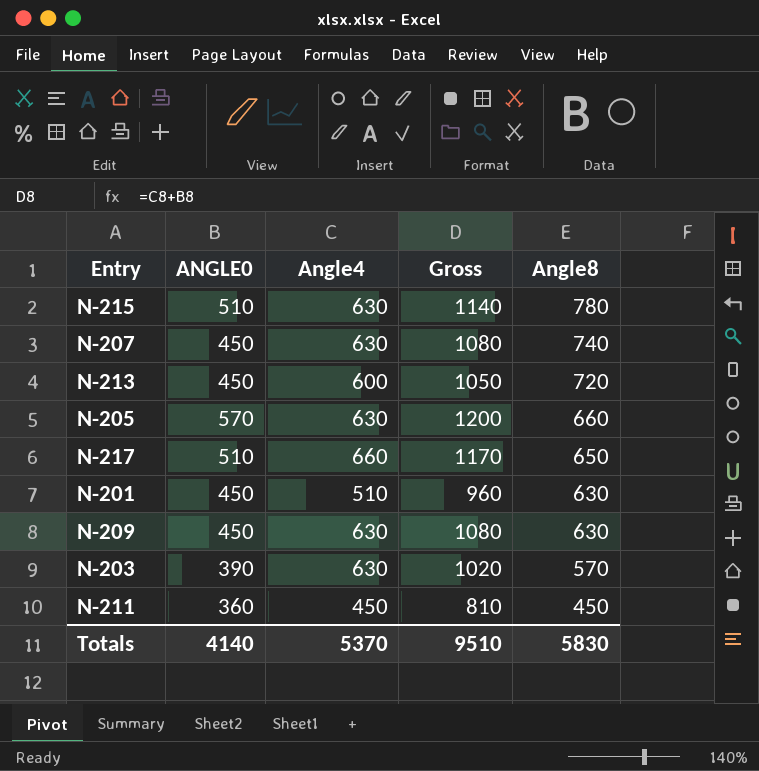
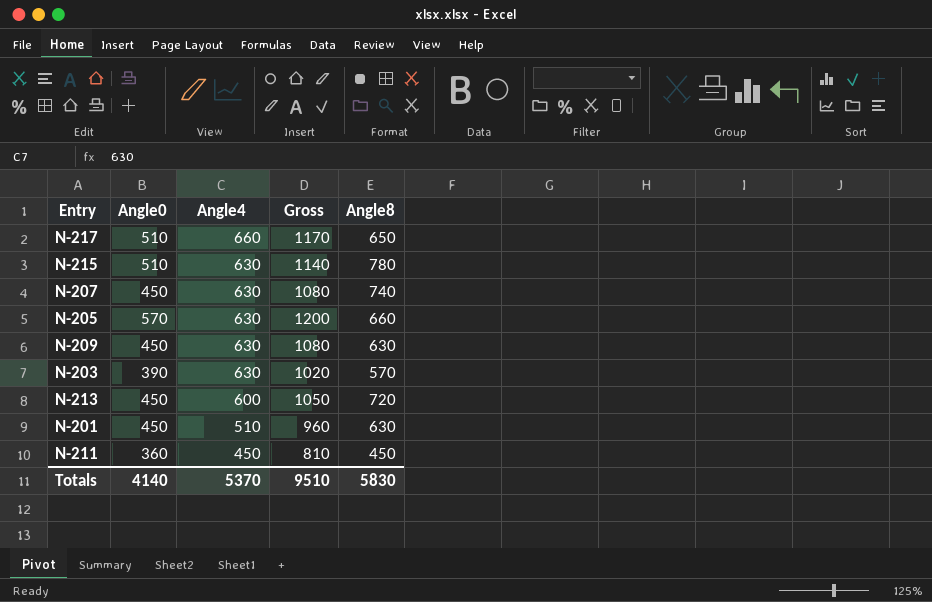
row order: Angle8 descending -> Angle4 descending
column name: ANGLE0 -> Angle0

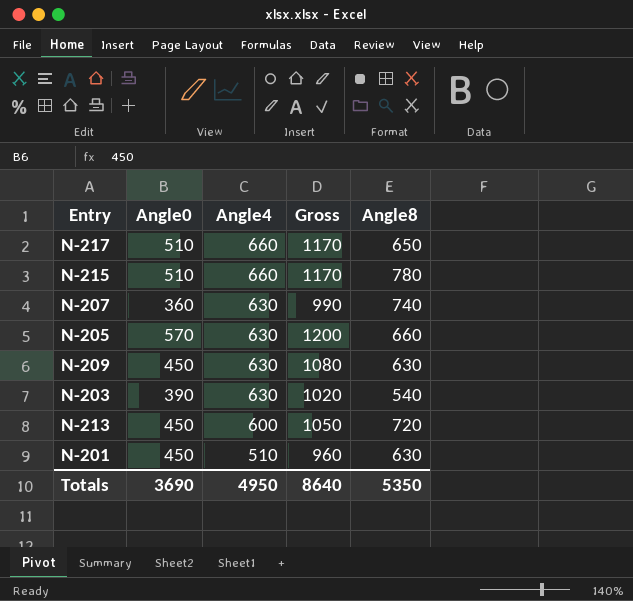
row N-211: 360 | 450 | 810 | 450 -> none
N-215 | Angle4: 630 -> 660
N-215 | Gross: 1140 -> 1170
N-207 | Angle0: 450 -> 360
N-207 | Gross: 1080 -> 990
N-203 | Angle8: 570 -> 540
Totals | Angle0: 4140 -> 3690
Totals | Angle4: 5370 -> 4950
Totals | Gross: 9510 -> 8640
Totals | Angle8: 5830 -> 5350

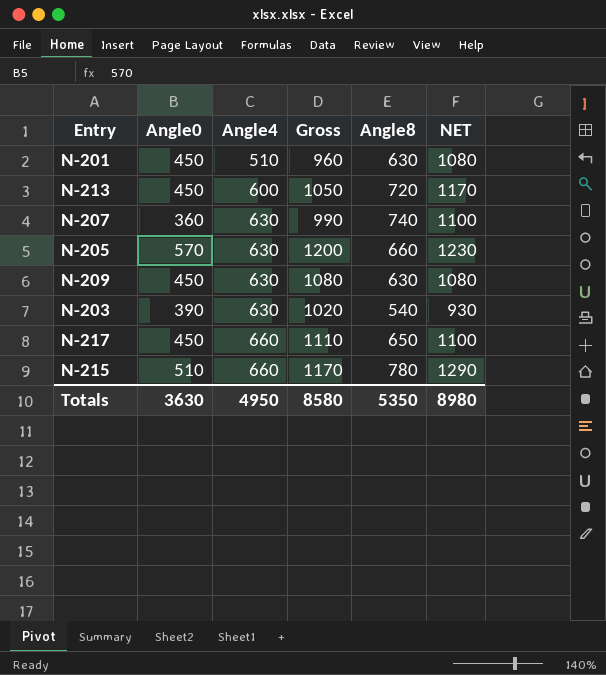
row order: Angle4 descending -> Angle4 ascending
column NET | formula: none -> [Angle0] + [Angle8]
N-217 | Angle0: 510 -> 450
N-217 | Gross: 1170 -> 1110
Totals | Angle0: 3690 -> 3630
Totals | Gross: 8640 -> 8580

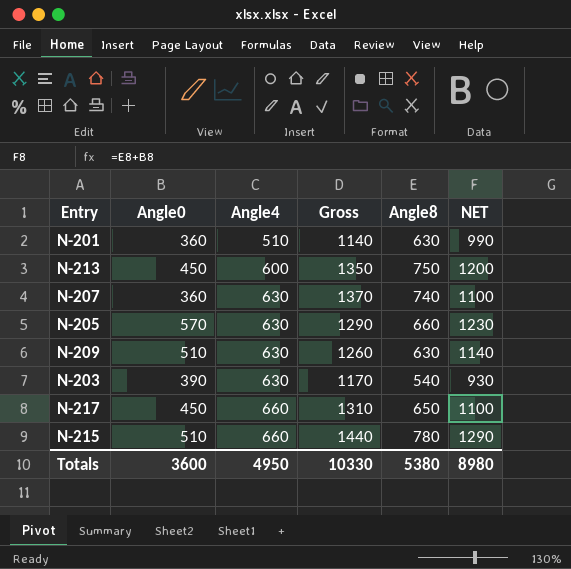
column Gross | formula: [Angle0] + [Angle4] -> [Angle4] + [Angle8]
N-201 | Angle0: 450 -> 360
N-201 | NET: 1080 -> 990
N-213 | Angle8: 720 -> 750
N-213 | NET: 1170 -> 1200
N-209 | Angle0: 450 -> 510
N-209 | NET: 1080 -> 1140
Totals | Angle0: 3630 -> 3600
Totals | Gross: 8580 -> 10330
Totals | Angle8: 5350 -> 5380

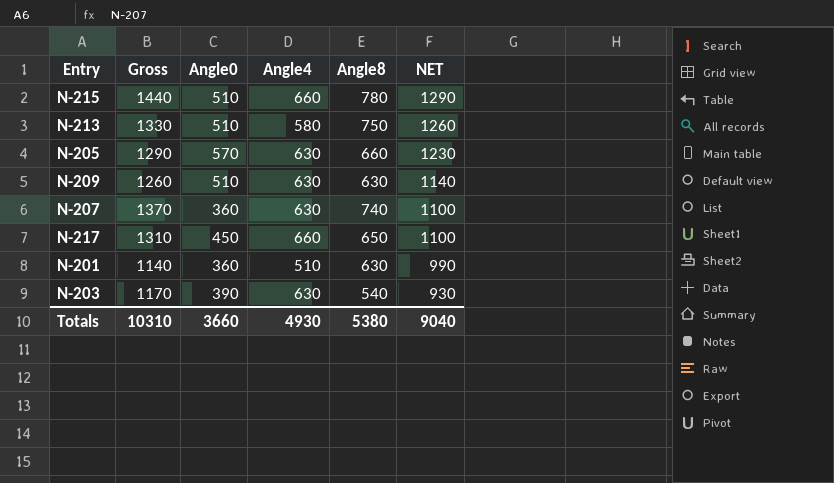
row order: Angle4 ascending -> NET descending
column Gross | position: 4 -> 2
N-213 | Gross: 1350 -> 1330
N-213 | Angle0: 450 -> 510
N-213 | Angle4: 600 -> 580
N-213 | NET: 1200 -> 1260
Totals | Gross: 10330 -> 10310
Totals | Angle0: 3600 -> 3660
Totals | Angle4: 4950 -> 4930
Totals | NET: 8980 -> 9040

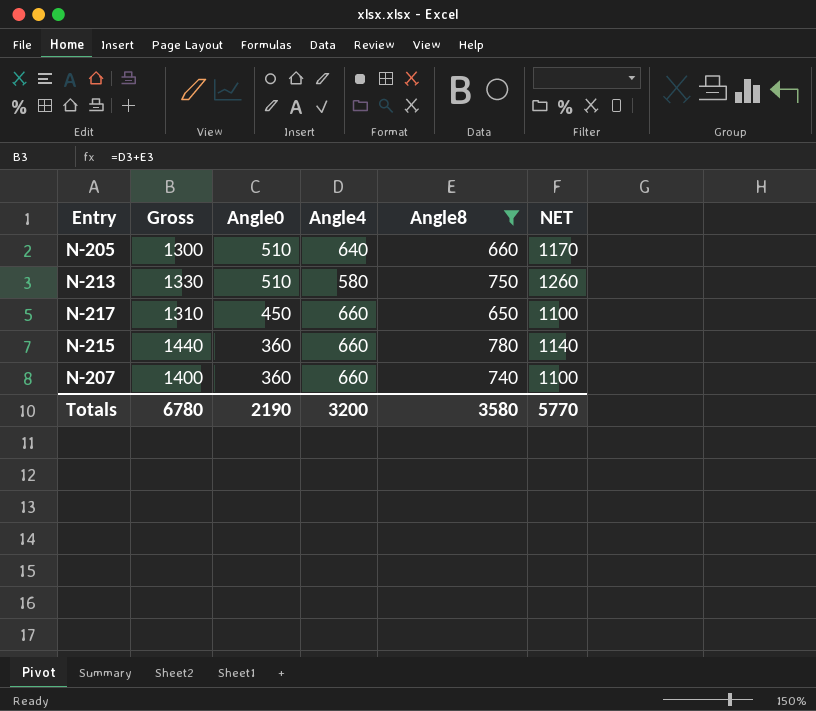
filter: none -> Angle8 >= 650
row order: NET descending -> Angle0 descending
N-205 | Gross: 1290 -> 1300
N-205 | Angle0: 570 -> 510
N-205 | Angle4: 630 -> 640
N-205 | NET: 1230 -> 1170
N-215 | Angle0: 510 -> 360
N-215 | NET: 1290 -> 1140
N-207 | Gross: 1370 -> 1400
N-207 | Angle4: 630 -> 660
Totals | Gross: 10310 -> 6780
Totals | Angle0: 3660 -> 2190
Totals | Angle4: 4930 -> 3200
Totals | Angle8: 5380 -> 3580
Totals | NET: 9040 -> 5770

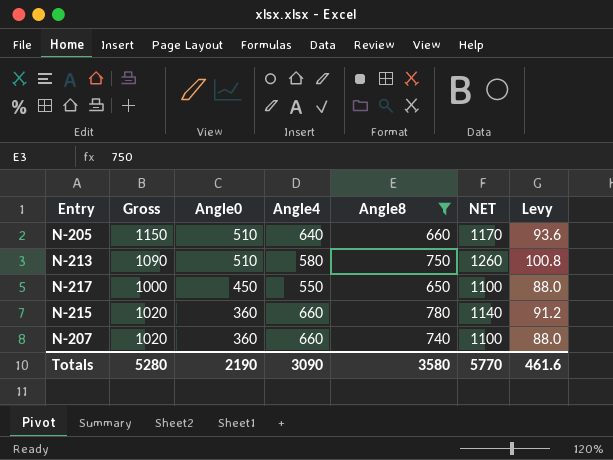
column Gross | formula: [Angle4] + [Angle8] -> [Angle0] + [Angle4]
column Levy | formula: none -> [NET] * 0.08
N-217 | Angle4: 660 -> 550
Totals | Gross: 6780 -> 5280
Totals | Angle4: 3200 -> 3090

